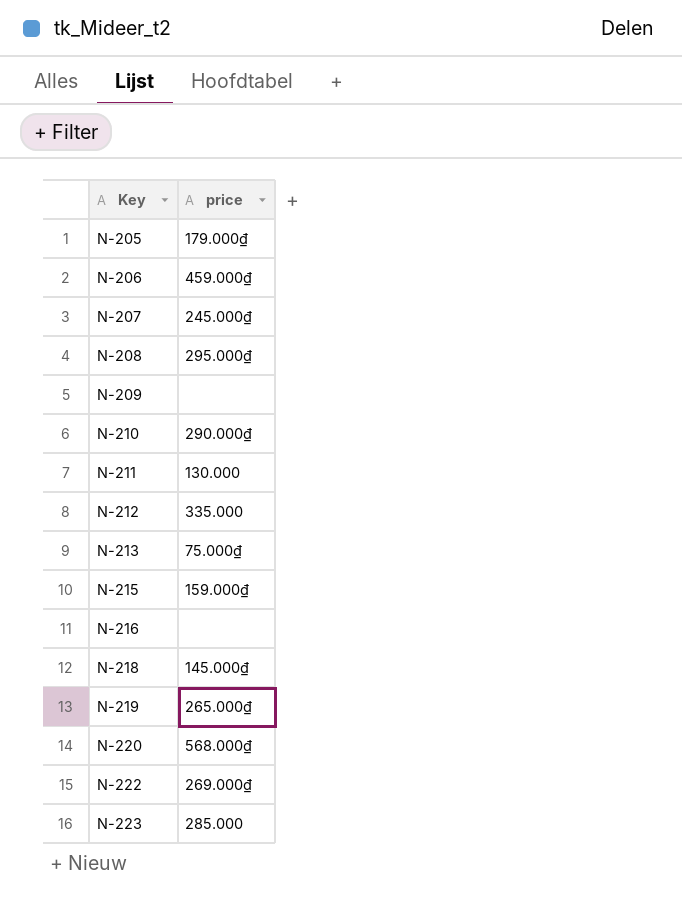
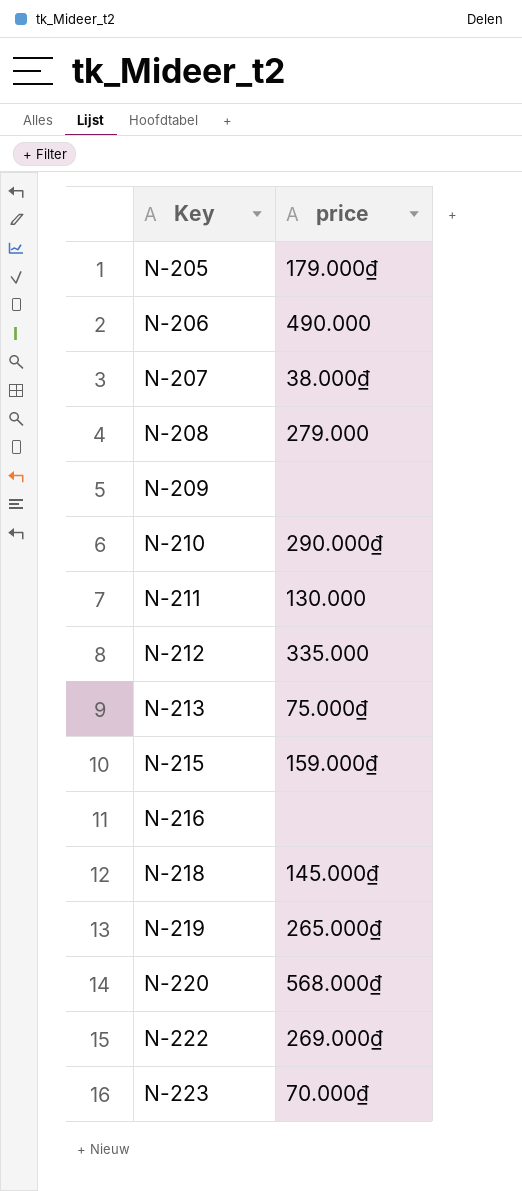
N-206 | price: 459.000₫ -> 490.000
N-207 | price: 245.000₫ -> 38.000₫
N-208 | price: 295.000₫ -> 279.000
N-223 | price: 285.000 -> 70.000₫

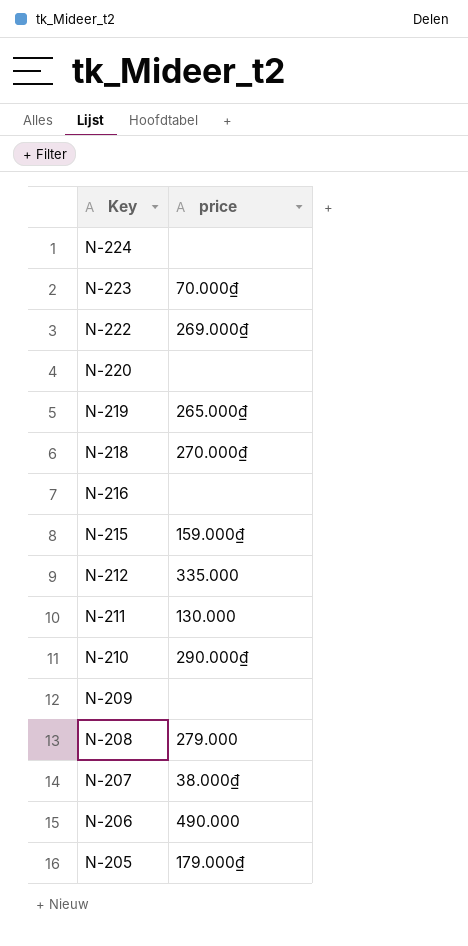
row order: Key ascending -> Key descending
row N-213: 75.000₫ -> none
row N-224: none -> none
N-220 | price: 568.000₫ -> none
N-218 | price: 145.000₫ -> 270.000₫

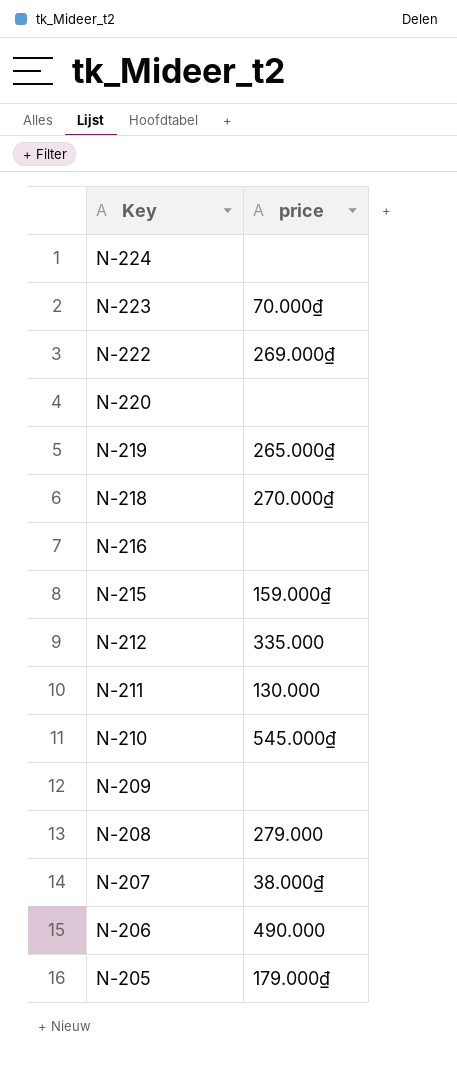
N-210 | price: 290.000₫ -> 545.000₫

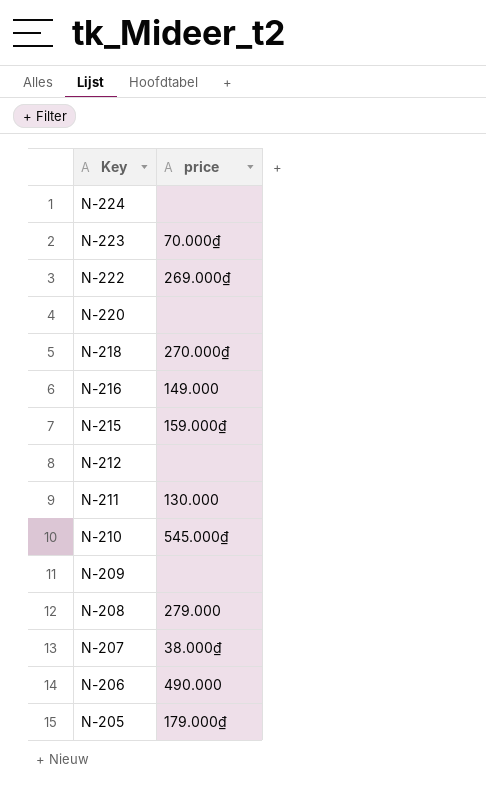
row N-219: 265.000₫ -> none
N-216 | price: none -> 149.000
N-212 | price: 335.000 -> none

